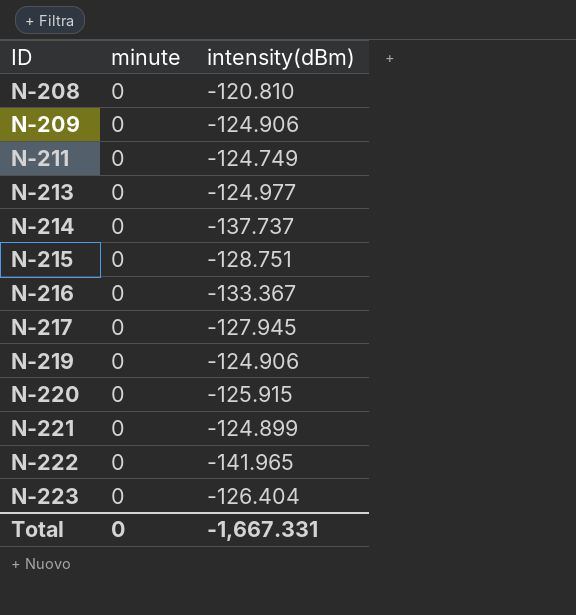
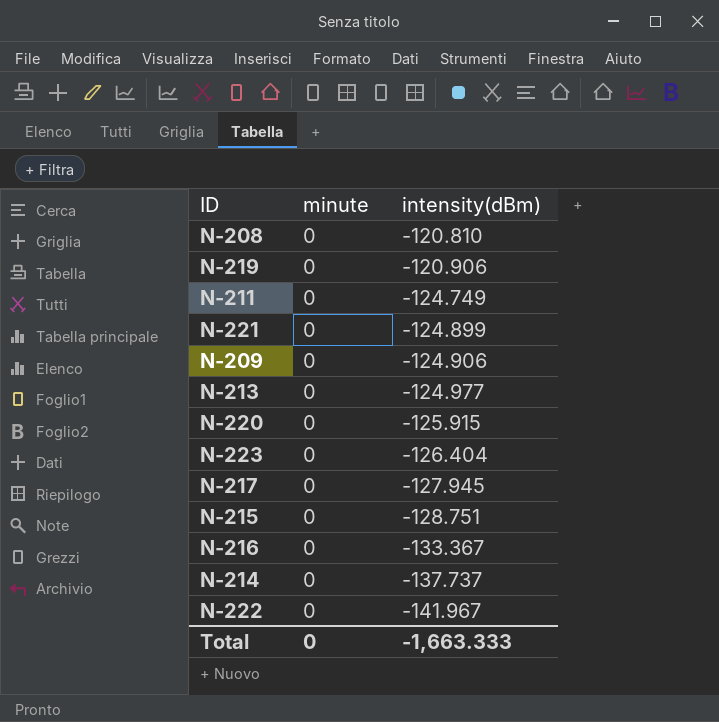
row order: ID ascending -> intensity(dBm) descending
N-219 | intensity(dBm): -124.906 -> -120.906
N-222 | intensity(dBm): -141.965 -> -141.967
Total | intensity(dBm): -1,667.331 -> -1,663.333

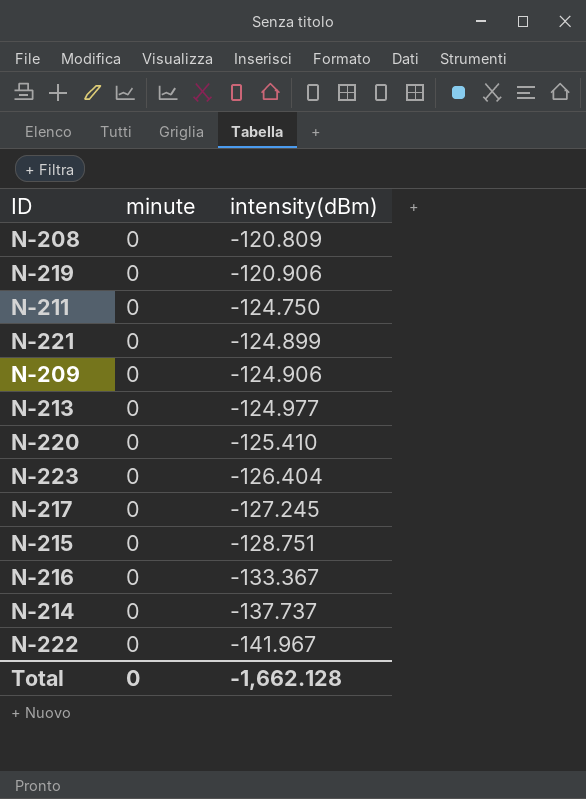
N-208 | intensity(dBm): -120.810 -> -120.809
N-211 | intensity(dBm): -124.749 -> -124.750
N-220 | intensity(dBm): -125.915 -> -125.410
N-217 | intensity(dBm): -127.945 -> -127.245
Total | intensity(dBm): -1,663.333 -> -1,662.128

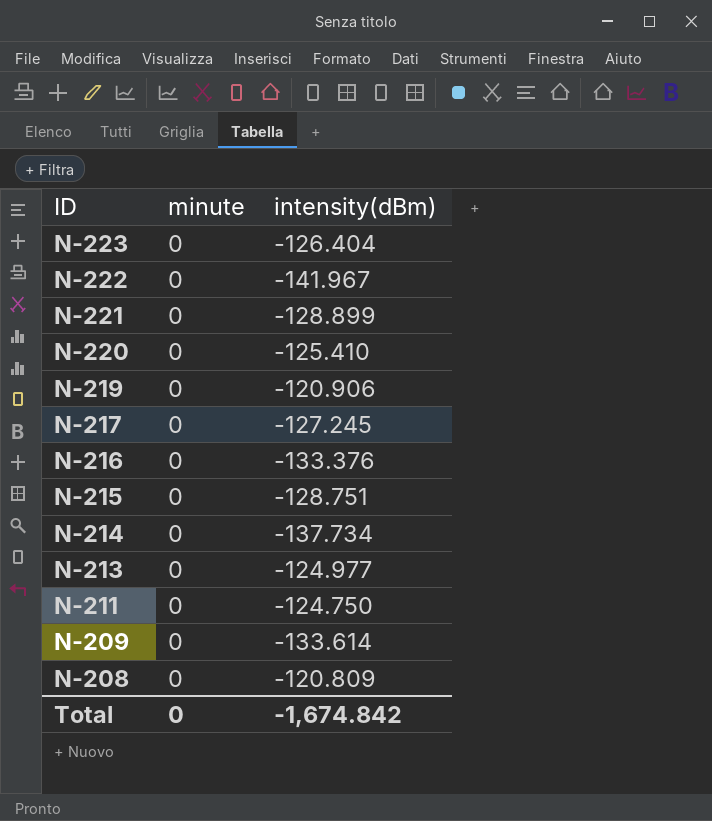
row order: intensity(dBm) descending -> ID descending
N-221 | intensity(dBm): -124.899 -> -128.899
N-216 | intensity(dBm): -133.367 -> -133.376
N-214 | intensity(dBm): -137.737 -> -137.734
N-209 | intensity(dBm): -124.906 -> -133.614
Total | intensity(dBm): -1,662.128 -> -1,674.842

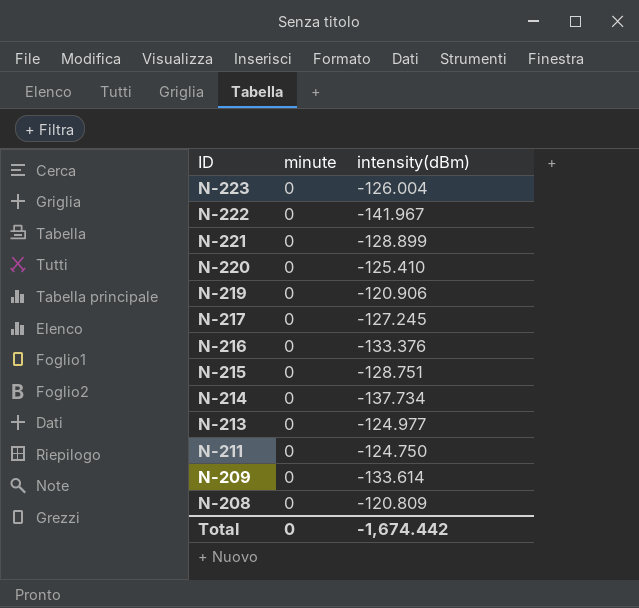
N-223 | intensity(dBm): -126.404 -> -126.004
Total | intensity(dBm): -1,674.842 -> -1,674.442

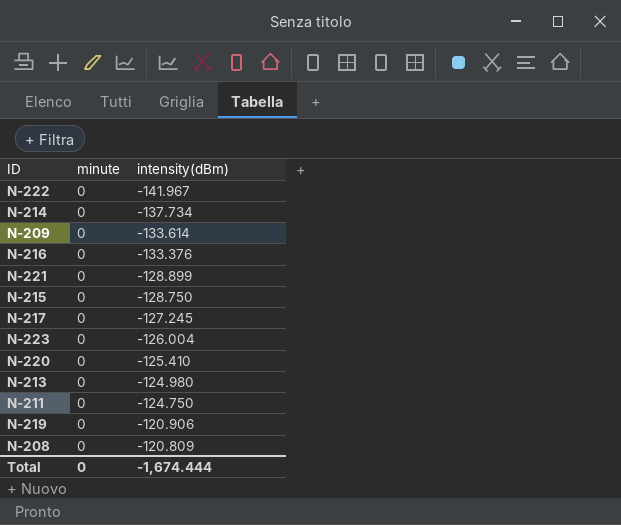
row order: ID descending -> intensity(dBm) ascending
N-215 | intensity(dBm): -128.751 -> -128.750
N-213 | intensity(dBm): -124.977 -> -124.980
Total | intensity(dBm): -1,674.442 -> -1,674.444

